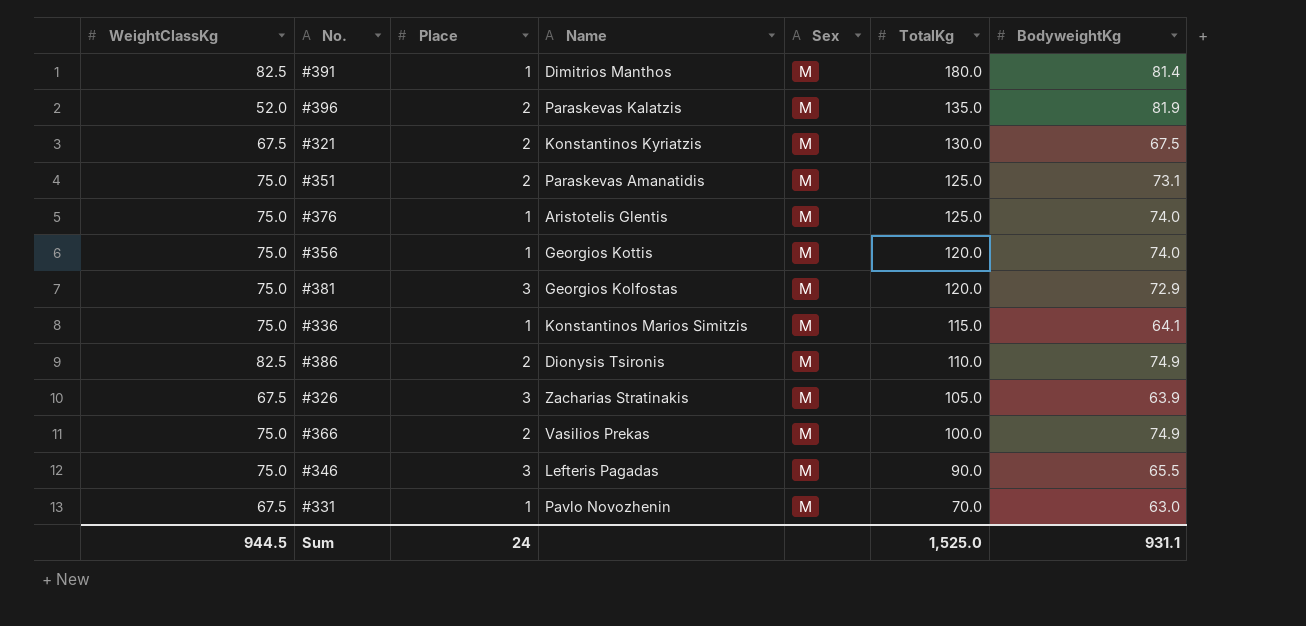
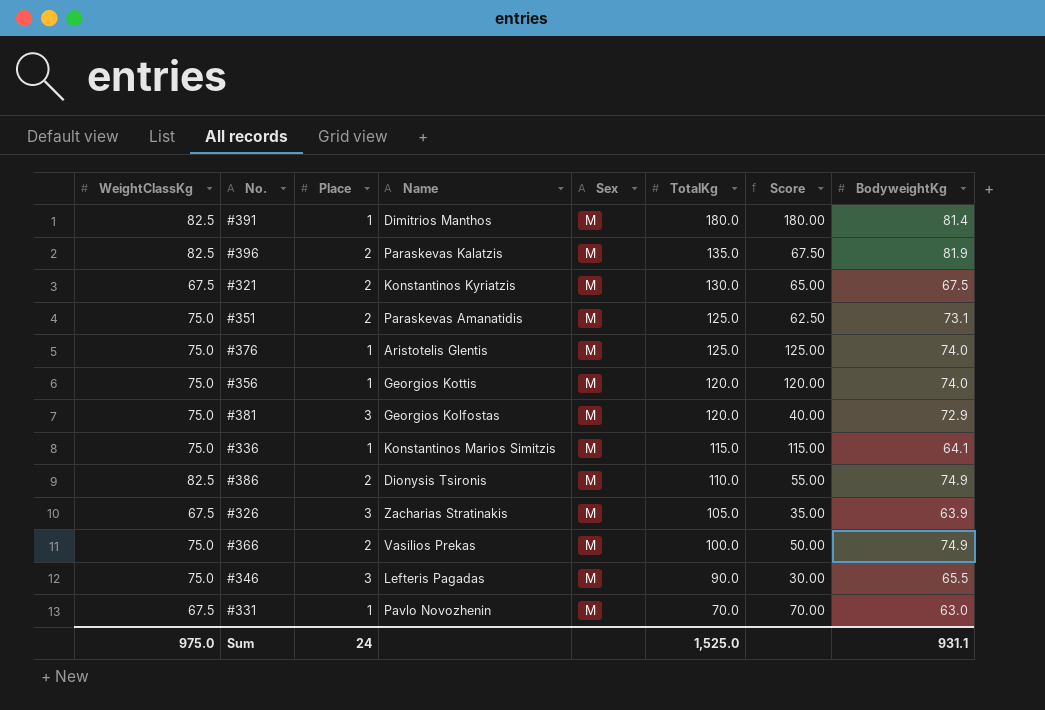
column Score | formula: none -> [TotalKg] / [Place]
#396 | WeightClassKg: 52.0 -> 82.5
Sum | WeightClassKg: 944.5 -> 975.0

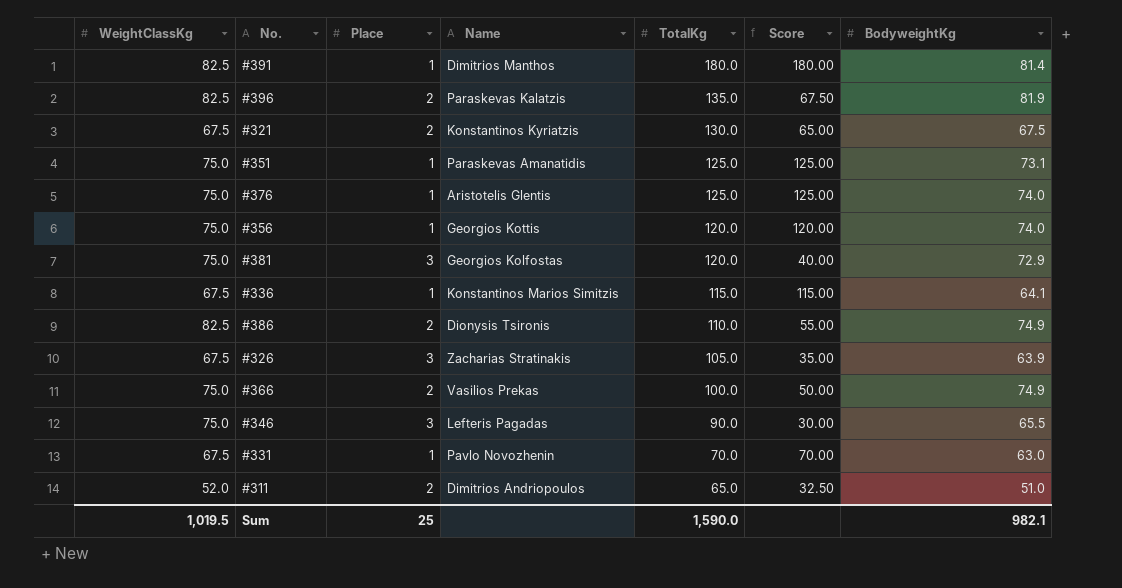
column Sex | position: 5 -> none
#351 | Place: 2 -> 1
#351 | Score: 62.50 -> 125.00
#336 | WeightClassKg: 75.0 -> 67.5
row #311: none -> 52.0 | 2 | Dimitrios Andriopoulos | 65.0 | 32.50 | 51.0
Sum | WeightClassKg: 975.0 -> 1,019.5
Sum | Place: 24 -> 25
Sum | TotalKg: 1,525.0 -> 1,590.0
Sum | BodyweightKg: 931.1 -> 982.1

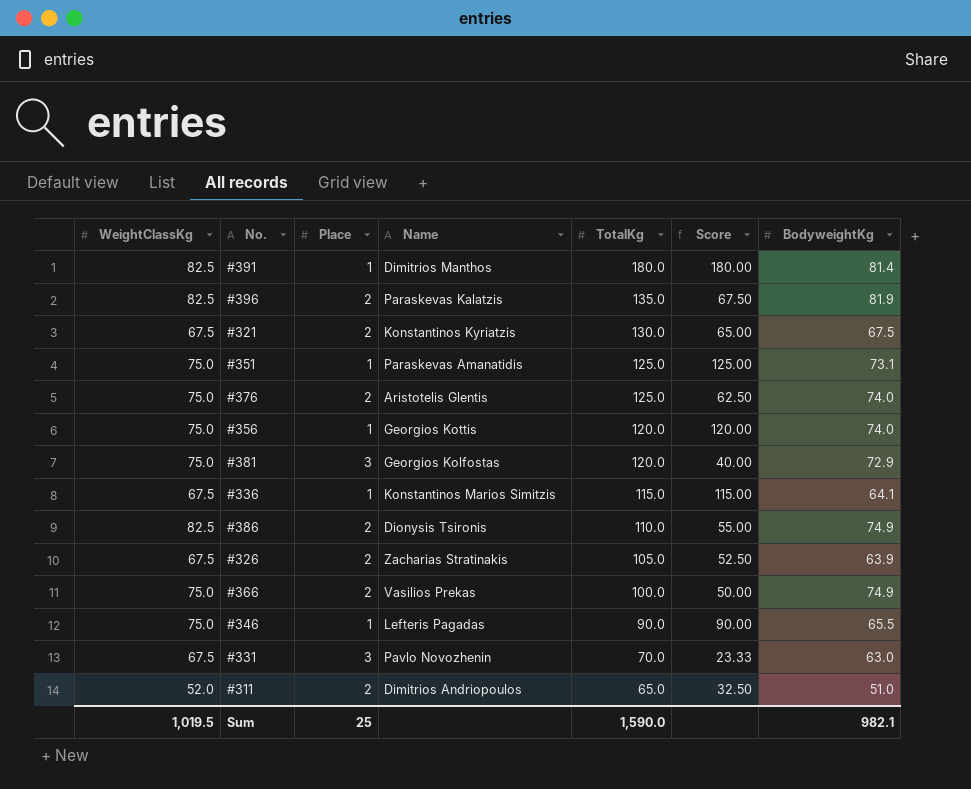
#376 | Place: 1 -> 2
#376 | Score: 125.00 -> 62.50
#326 | Place: 3 -> 2
#326 | Score: 35.00 -> 52.50
#346 | Place: 3 -> 1
#346 | Score: 30.00 -> 90.00
#331 | Place: 1 -> 3
#331 | Score: 70.00 -> 23.33

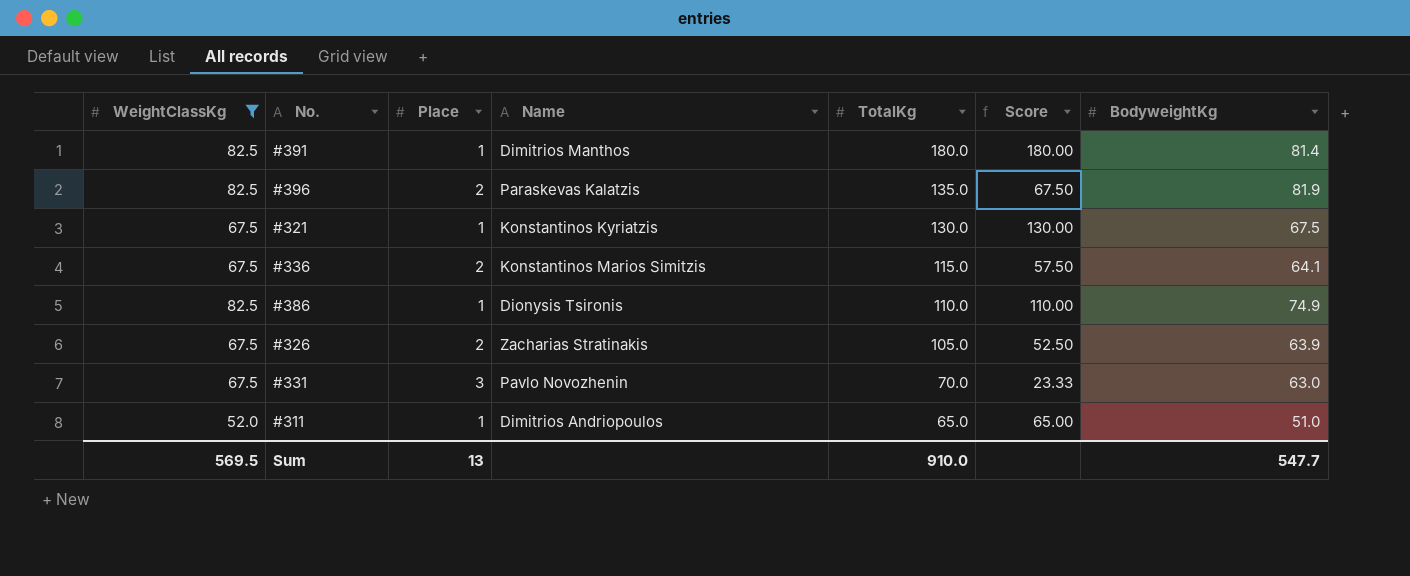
filter: none -> WeightClassKg != 75.0
#321 | Place: 2 -> 1
#321 | Score: 65.00 -> 130.00
#336 | Place: 1 -> 2
#336 | Score: 115.00 -> 57.50
#386 | Place: 2 -> 1
#386 | Score: 55.00 -> 110.00
#311 | Place: 2 -> 1
#311 | Score: 32.50 -> 65.00
Sum | WeightClassKg: 1,019.5 -> 569.5
Sum | Place: 25 -> 13
Sum | TotalKg: 1,590.0 -> 910.0
Sum | BodyweightKg: 982.1 -> 547.7

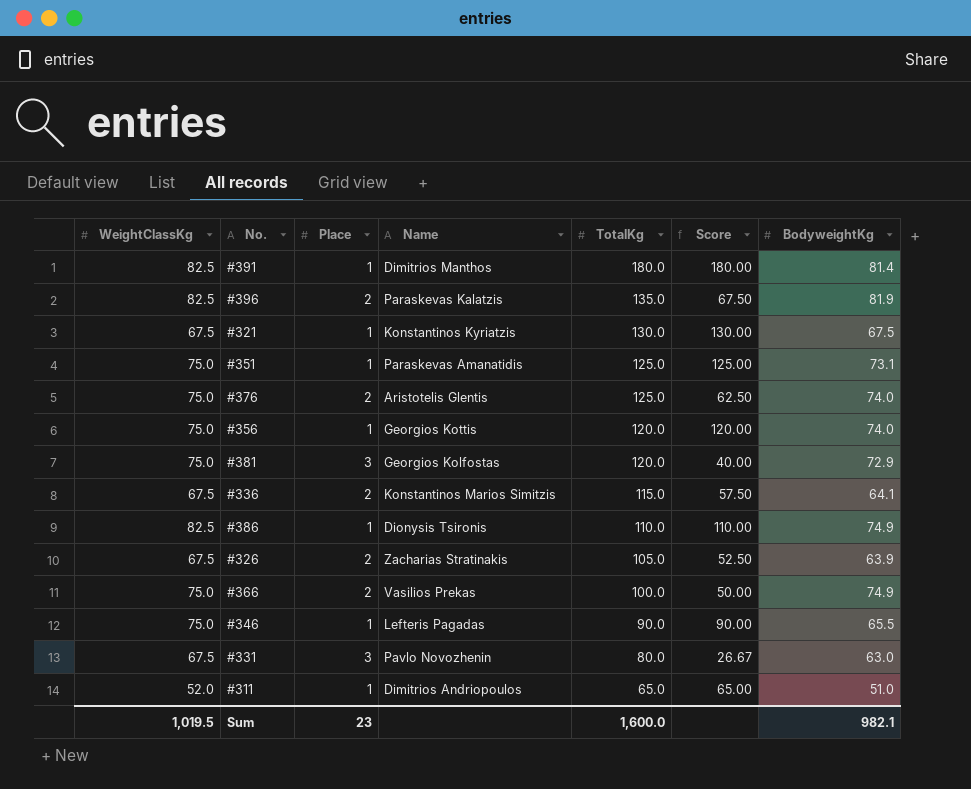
filter: WeightClassKg != 75.0 -> none
#331 | TotalKg: 70.0 -> 80.0
#331 | Score: 23.33 -> 26.67
Sum | WeightClassKg: 569.5 -> 1,019.5
Sum | Place: 13 -> 23
Sum | TotalKg: 910.0 -> 1,600.0
Sum | BodyweightKg: 547.7 -> 982.1

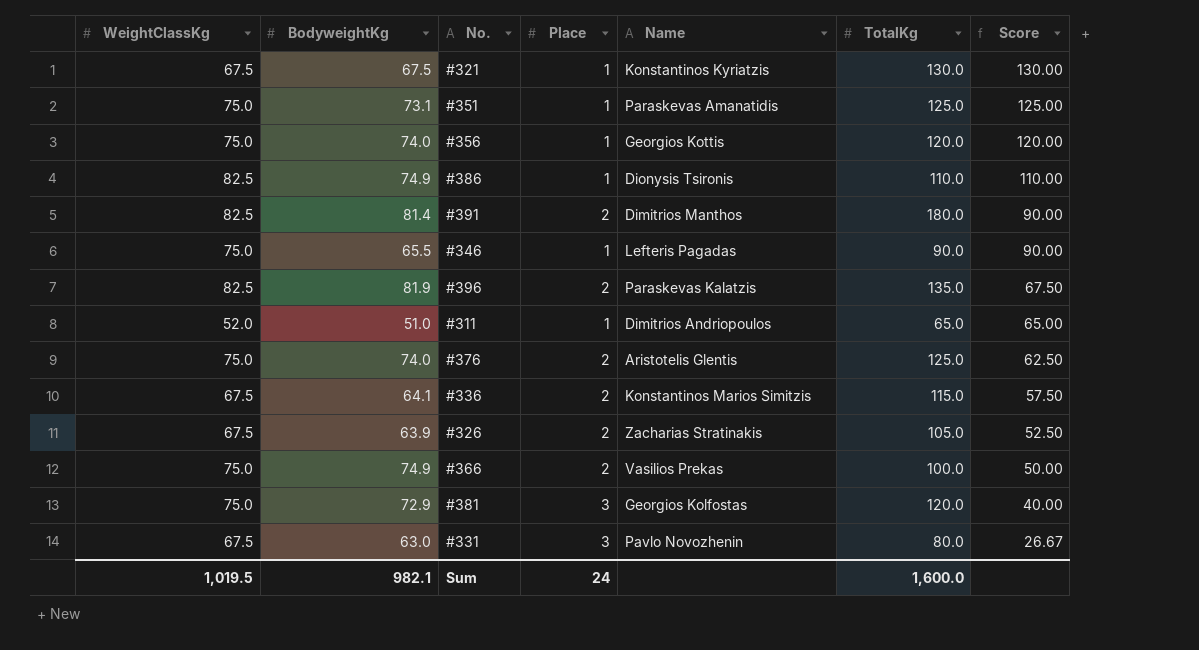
row order: TotalKg descending -> Score descending
column BodyweightKg | position: 7 -> 2
#391 | Place: 1 -> 2
#391 | Score: 180.00 -> 90.00
Sum | Place: 23 -> 24

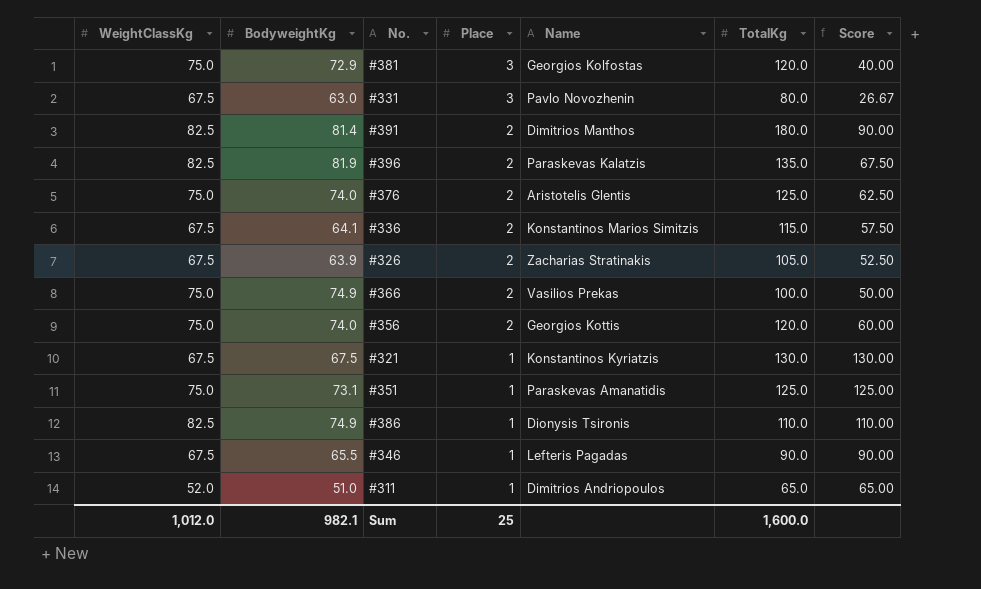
row order: Score descending -> Place descending
#356 | Place: 1 -> 2
#356 | Score: 120.00 -> 60.00
#346 | WeightClassKg: 75.0 -> 67.5
Sum | WeightClassKg: 1,019.5 -> 1,012.0
Sum | Place: 24 -> 25

